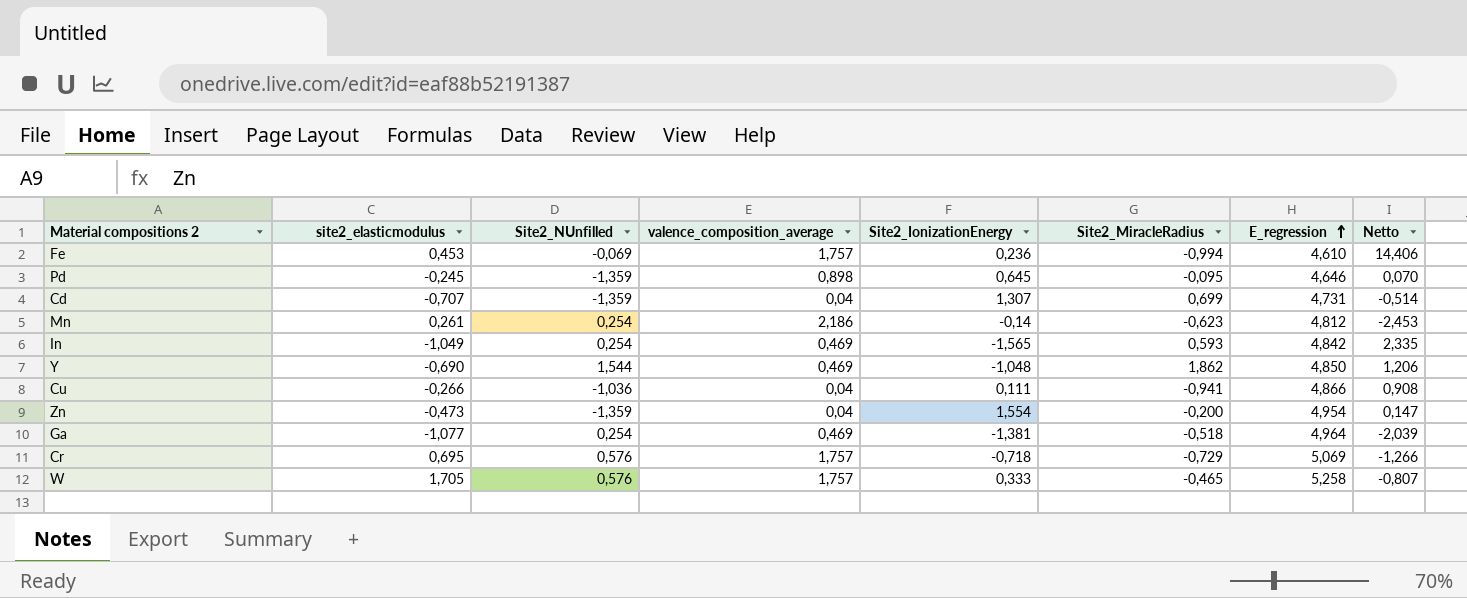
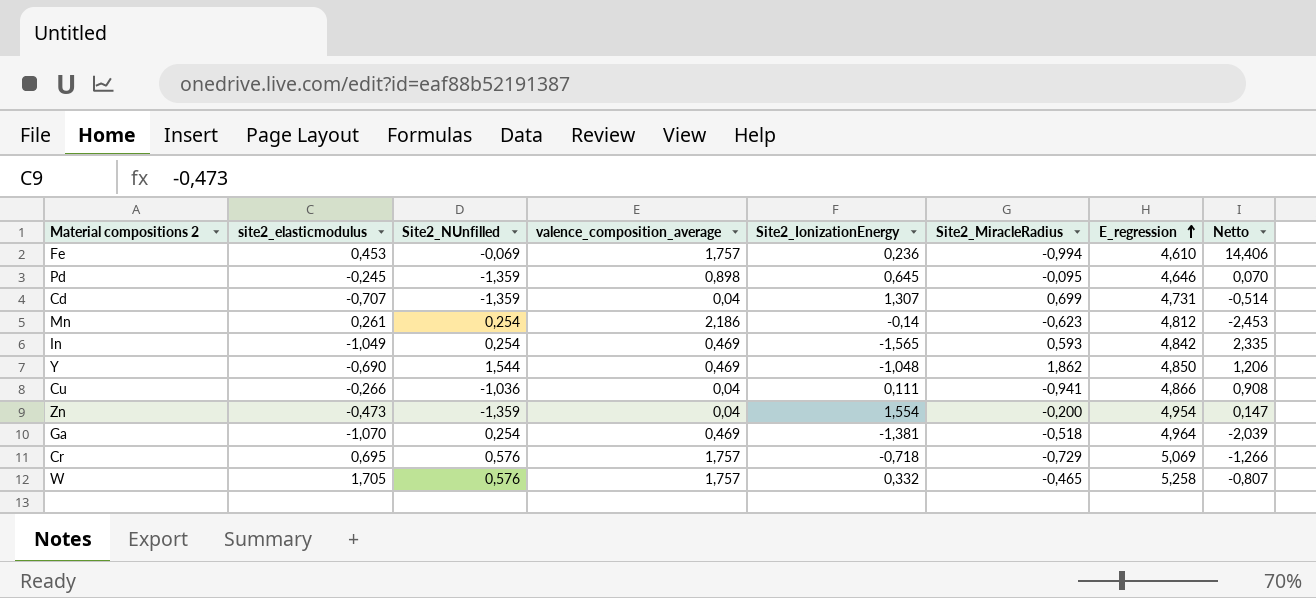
Ga | site2_elasticmodulus: -1,077 -> -1,070
W | Site2_IonizationEnergy: 0,333 -> 0,332

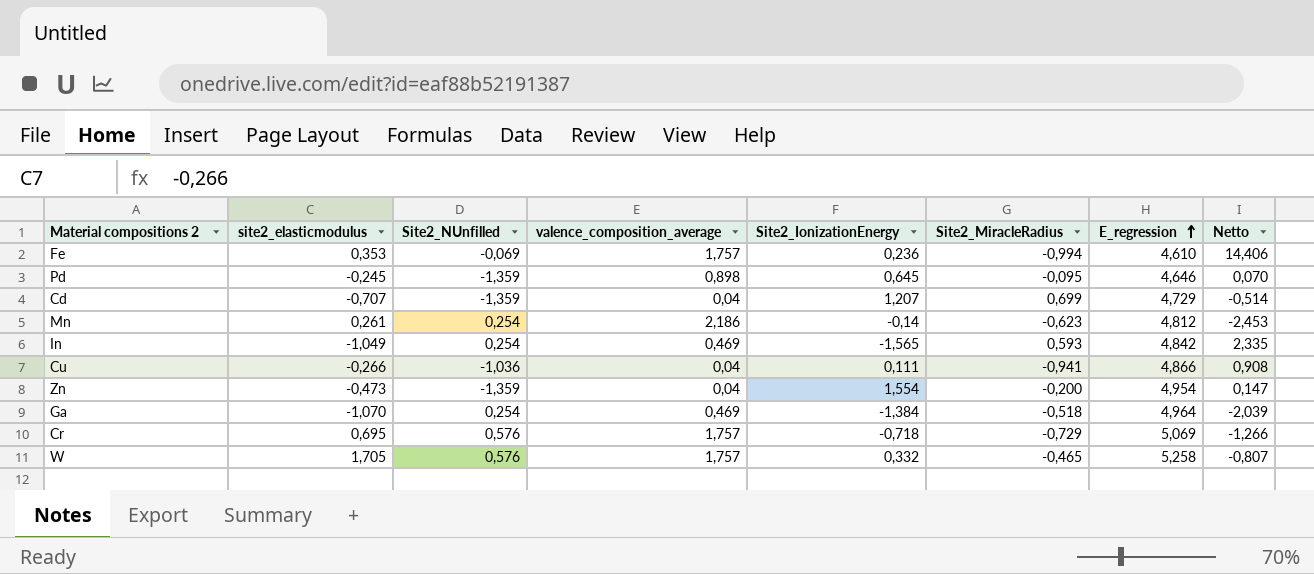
row Y: -0,690 | 1,544 | 0,469 | -1,048 | 1,862 | 4,850 | 1,206 -> none
Fe | site2_elasticmodulus: 0,453 -> 0,353
Cd | Site2_IonizationEnergy: 1,307 -> 1,207
Cd | E_regression: 4,731 -> 4,729
Ga | Site2_IonizationEnergy: -1,381 -> -1,384

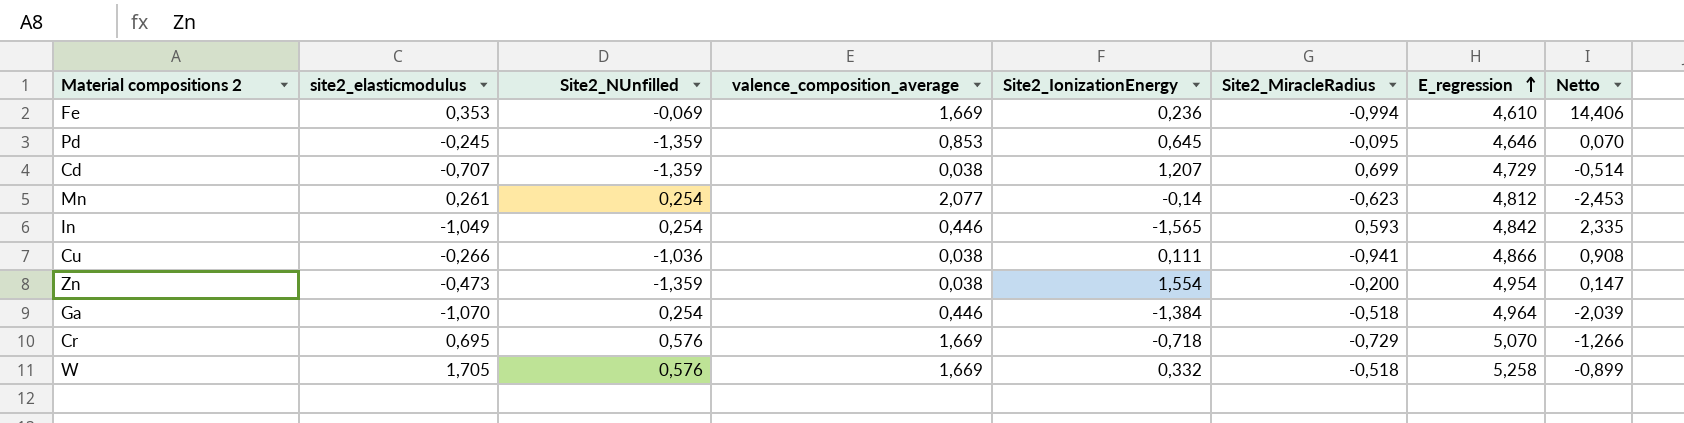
Fe | valence_composition_average: 1,757 -> 1,669
Pd | valence_composition_average: 0,898 -> 0,853
Cd | valence_composition_average: 0,04 -> 0,038
Mn | valence_composition_average: 2,186 -> 2,077
In | valence_composition_average: 0,469 -> 0,446
Cu | valence_composition_average: 0,04 -> 0,038
Zn | valence_composition_average: 0,04 -> 0,038
Ga | valence_composition_average: 0,469 -> 0,446
Cr | valence_composition_average: 1,757 -> 1,669
Cr | E_regression: 5,069 -> 5,070
W | valence_composition_average: 1,757 -> 1,669
W | Site2_MiracleRadius: -0,465 -> -0,518
W | Netto: -0,807 -> -0,899

